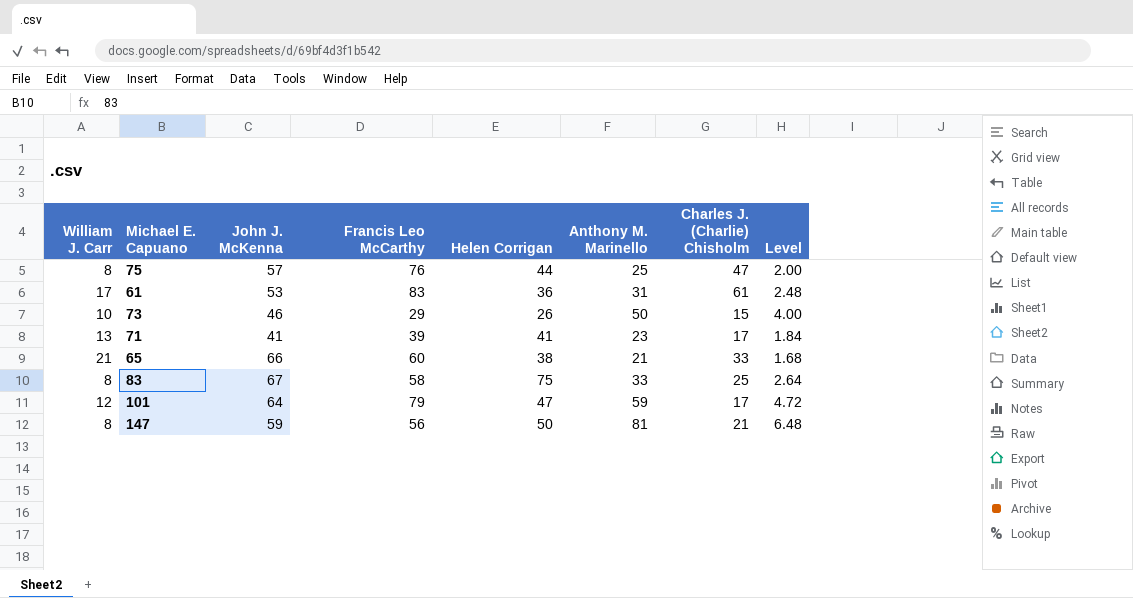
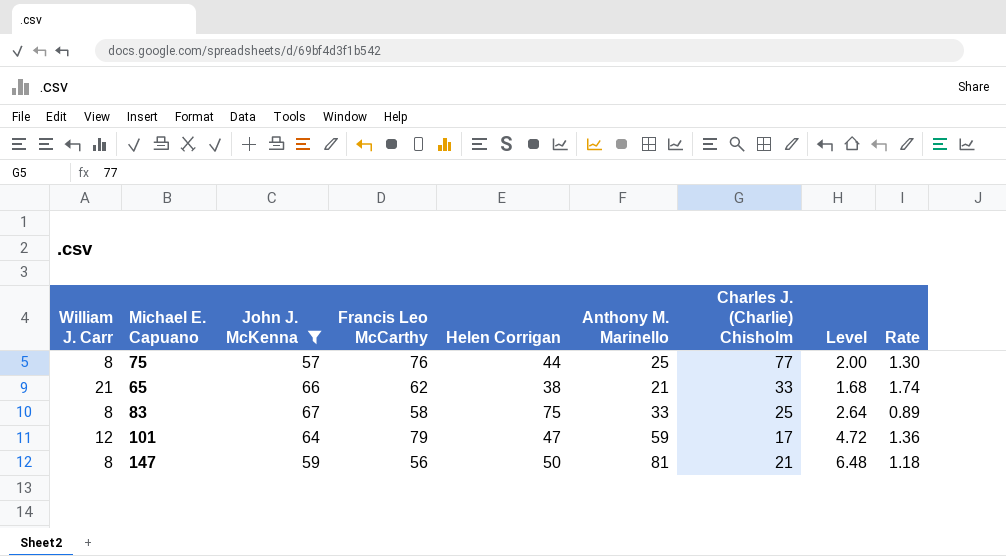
filter: none -> John J. McKenna >= 57
column Rate | formula: none -> [John J. McKenna] / [Helen Corrigan]
75 | Charles J. (Charlie) Chisholm: 47 -> 77
65 | Francis Leo McCarthy: 60 -> 62

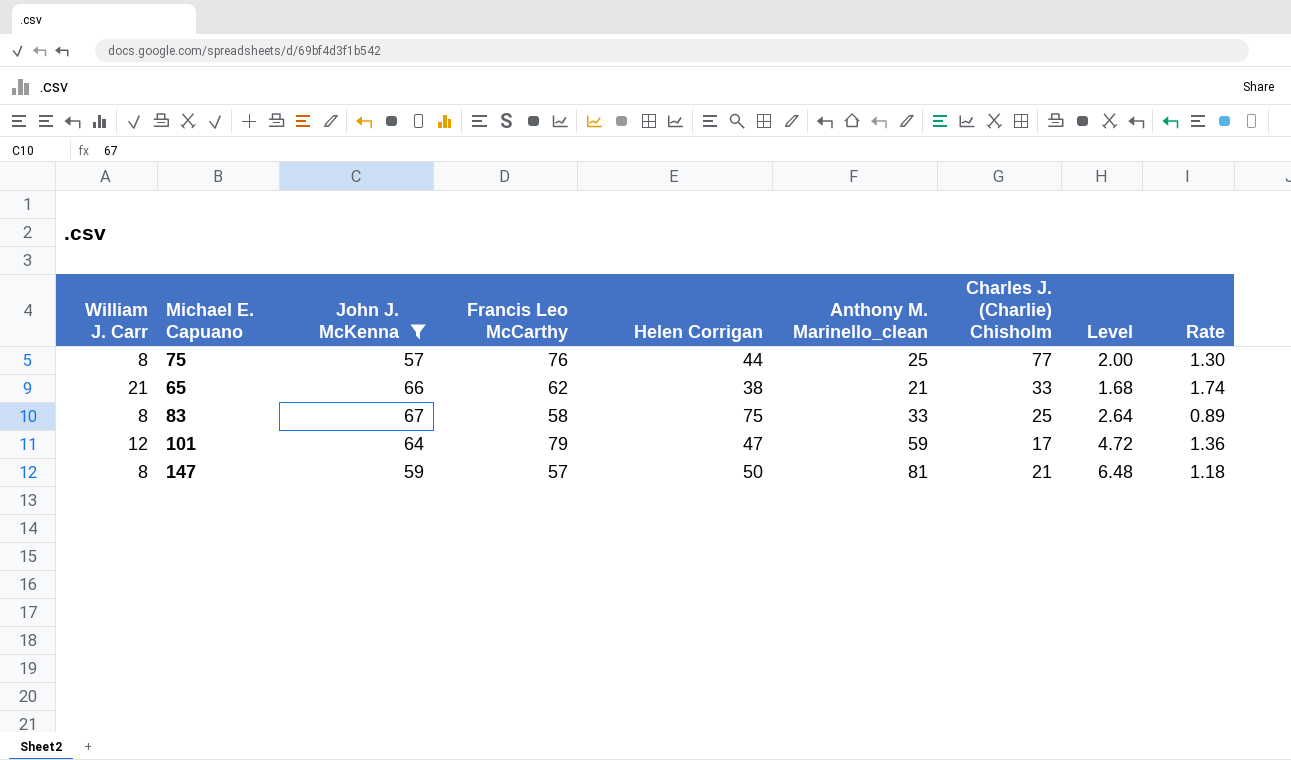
column name: Anthony M. Marinello -> Anthony M. Marinello_clean
147 | Francis Leo McCarthy: 56 -> 57

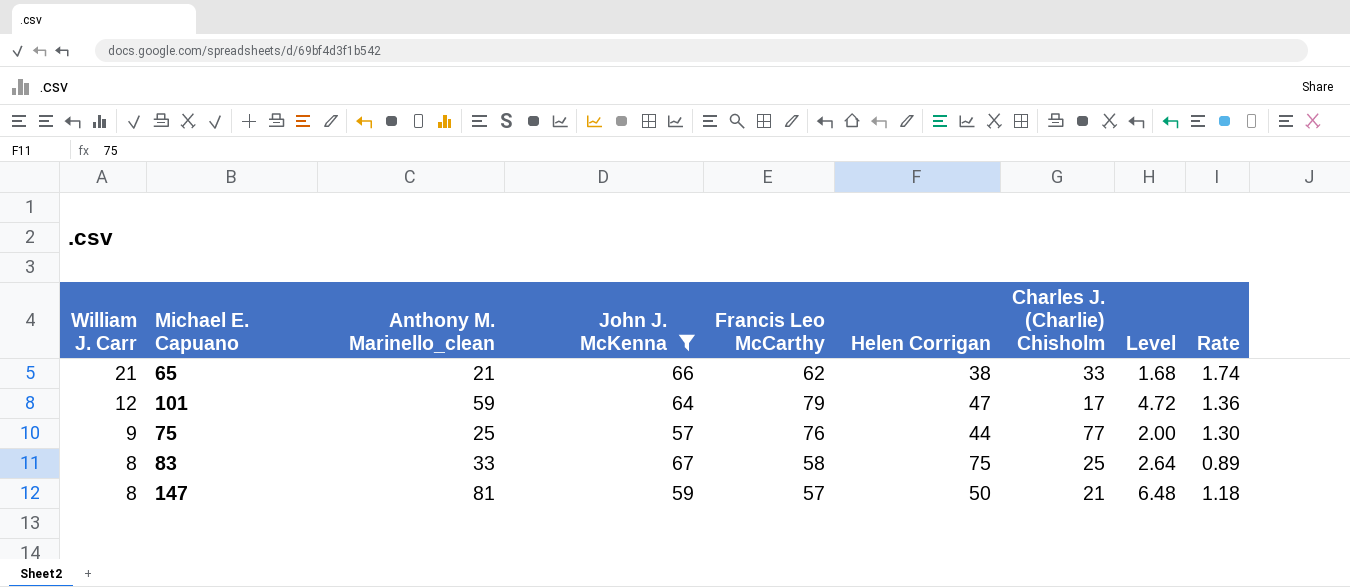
row order: none -> William J. Carr descending
column Anthony M. Marinello_clean | position: 6 -> 3
75 | William J. Carr: 8 -> 9

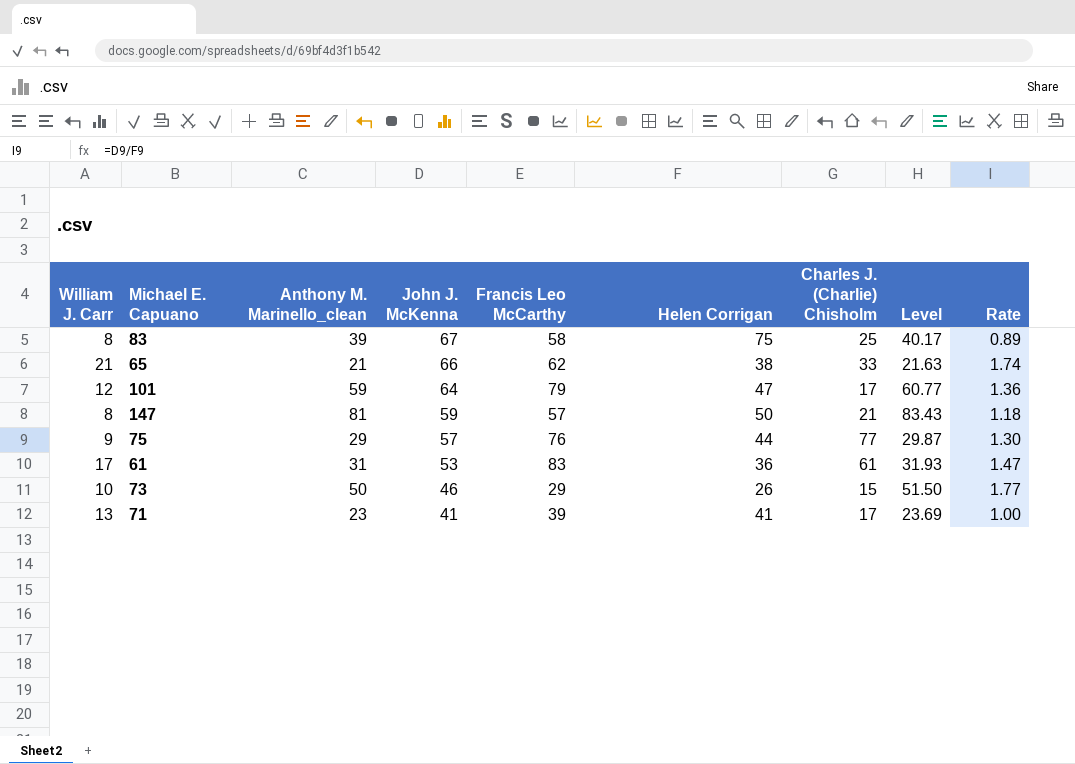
filter: John J. McKenna >= 57 -> none
row order: William J. Carr descending -> John J. McKenna descending
column Level | formula: [Anthony M. Marinello_clean] * 0.08 -> [Anthony M. Marinello_clean] * 1.03
83 | Anthony M. Marinello_clean: 33 -> 39
75 | Anthony M. Marinello_clean: 25 -> 29

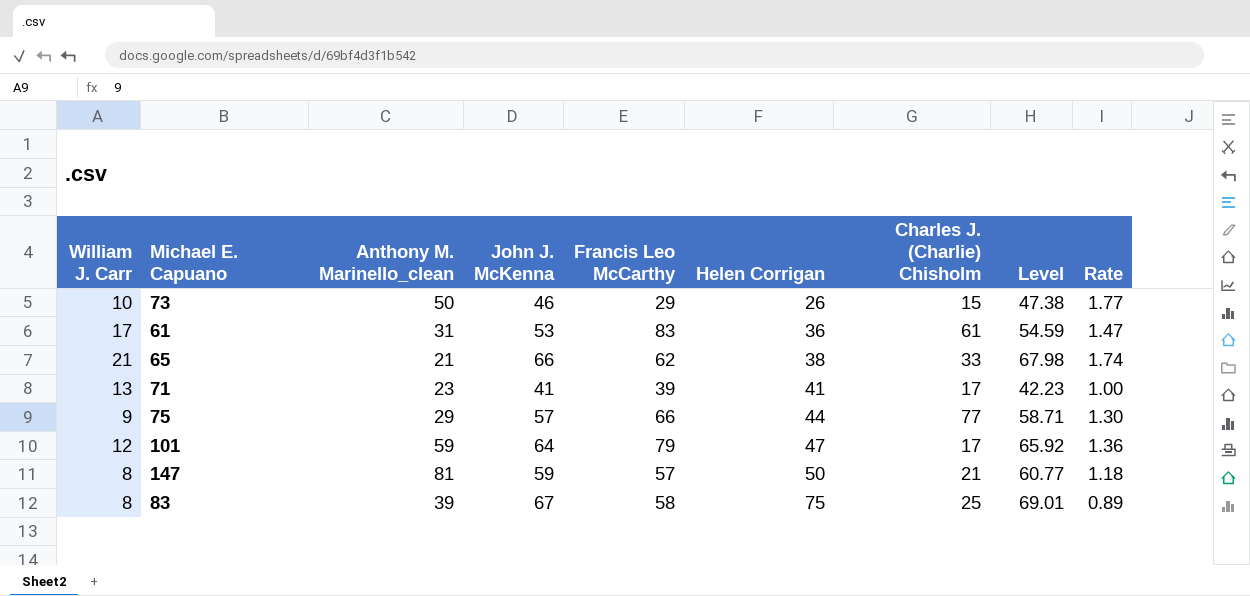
row order: John J. McKenna descending -> Helen Corrigan ascending
column Level | formula: [Anthony M. Marinello_clean] * 1.03 -> [John J. McKenna] * 1.03
75 | Francis Leo McCarthy: 76 -> 66

